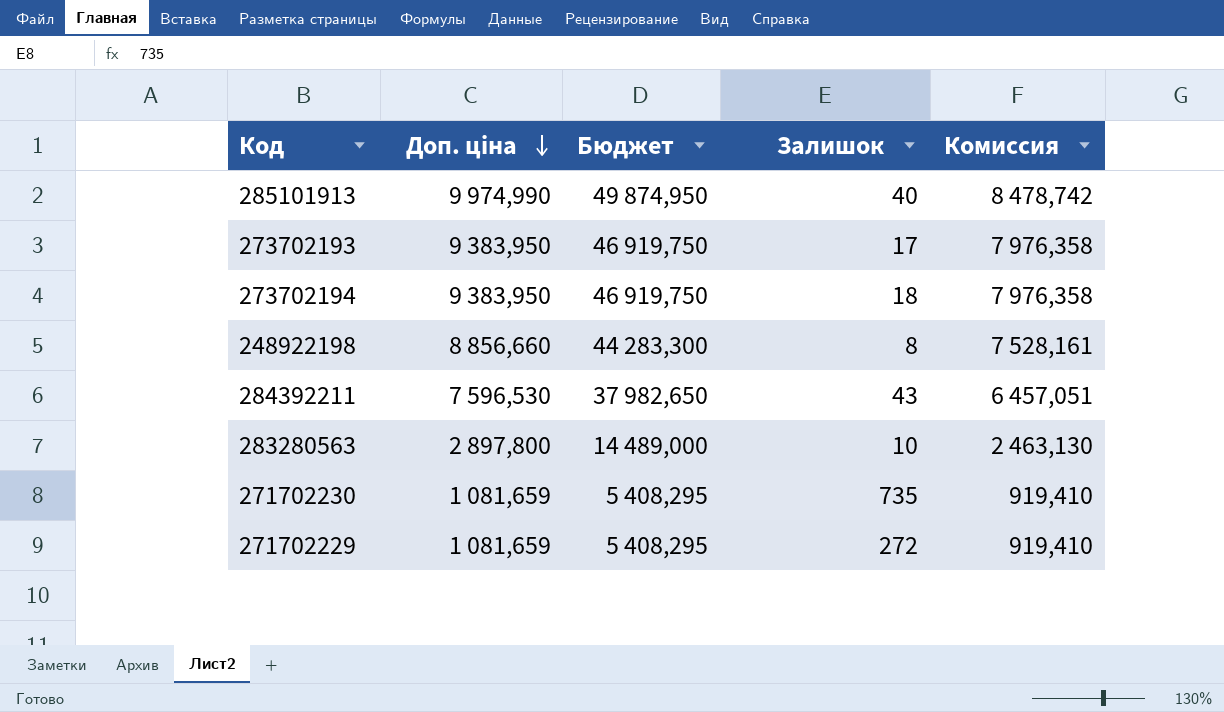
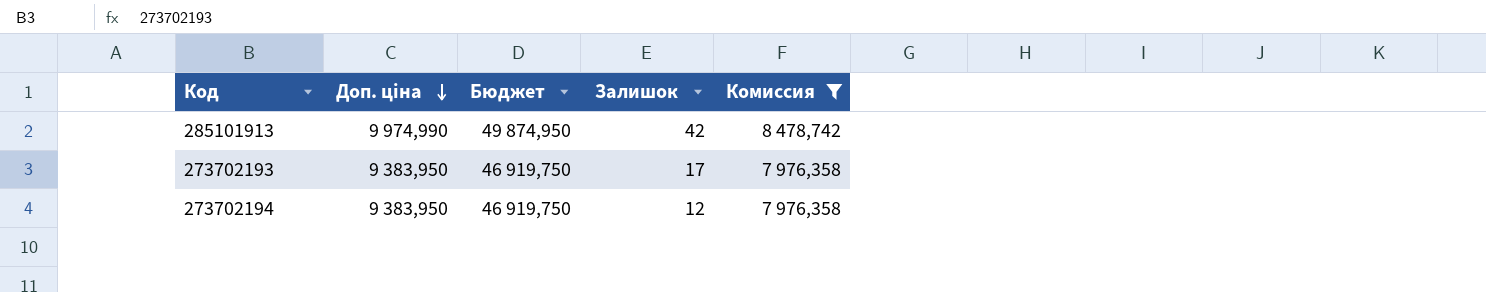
filter: none -> Комиссия >= 7 976,358
285101913 | Залишок: 40 -> 42
273702194 | Залишок: 18 -> 12

